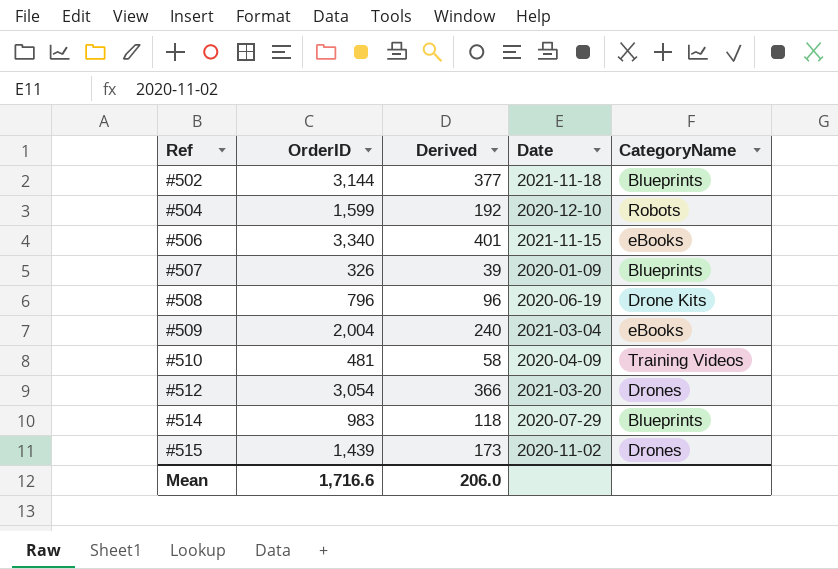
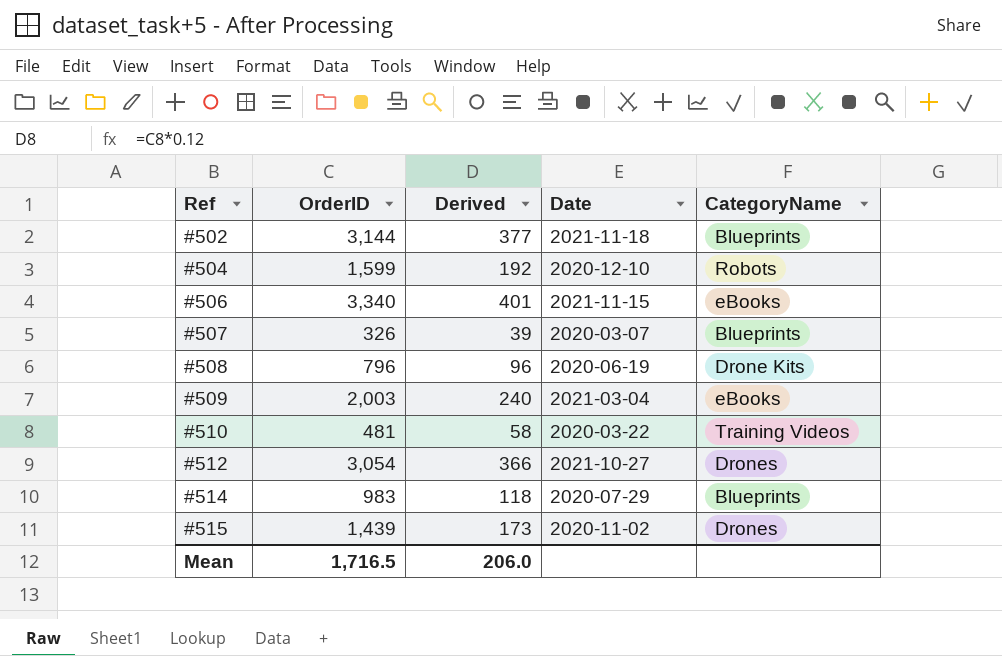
#507 | Date: 2020-01-09 -> 2020-03-07
#509 | OrderID: 2,004 -> 2,003
#510 | Date: 2020-04-09 -> 2020-03-22
#512 | Date: 2021-03-20 -> 2021-10-27
Mean | OrderID: 1,716.6 -> 1,716.5

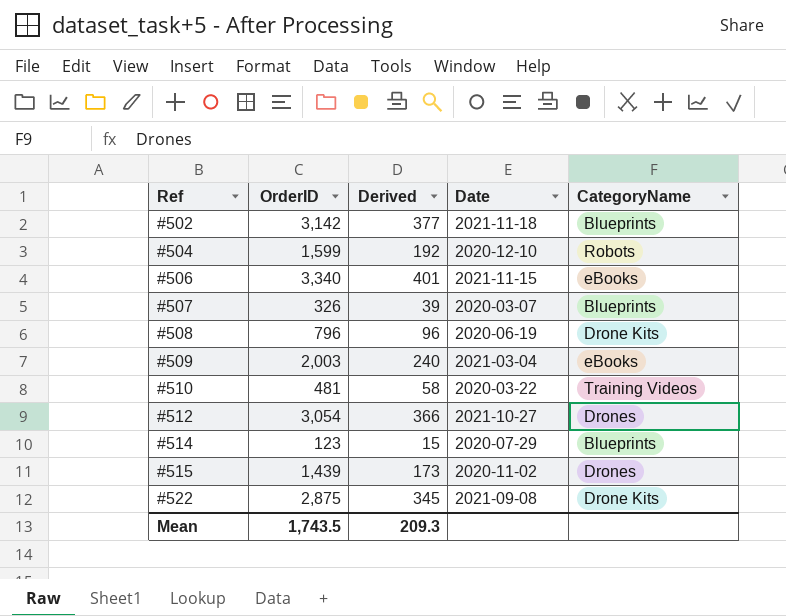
#502 | OrderID: 3,144 -> 3,142
#514 | OrderID: 983 -> 123
#514 | Derived: 118 -> 15
row #522: none -> 2,875 | 345 | 2021-09-08 | Drone Kits
Mean | OrderID: 1,716.5 -> 1,743.5
Mean | Derived: 206.0 -> 209.3

